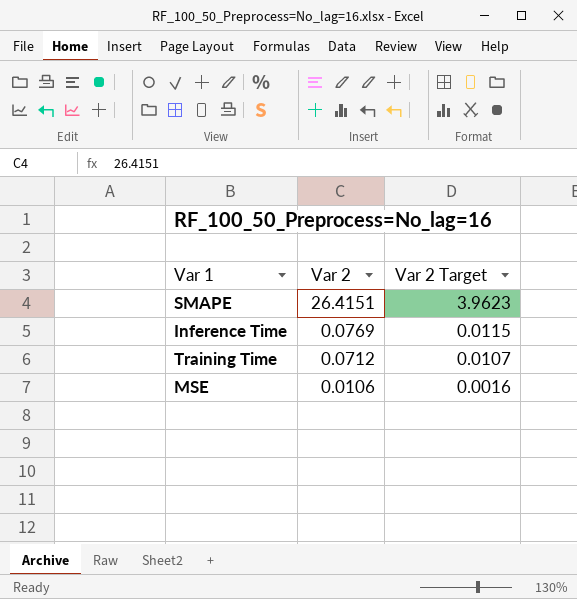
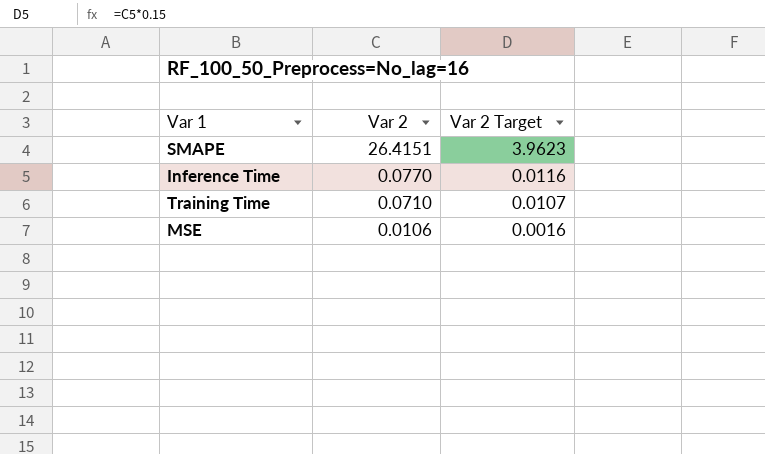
Inference Time | Var 2: 0.0769 -> 0.0770
Inference Time | Var 2 Target: 0.0115 -> 0.0116
Training Time | Var 2: 0.0712 -> 0.0710

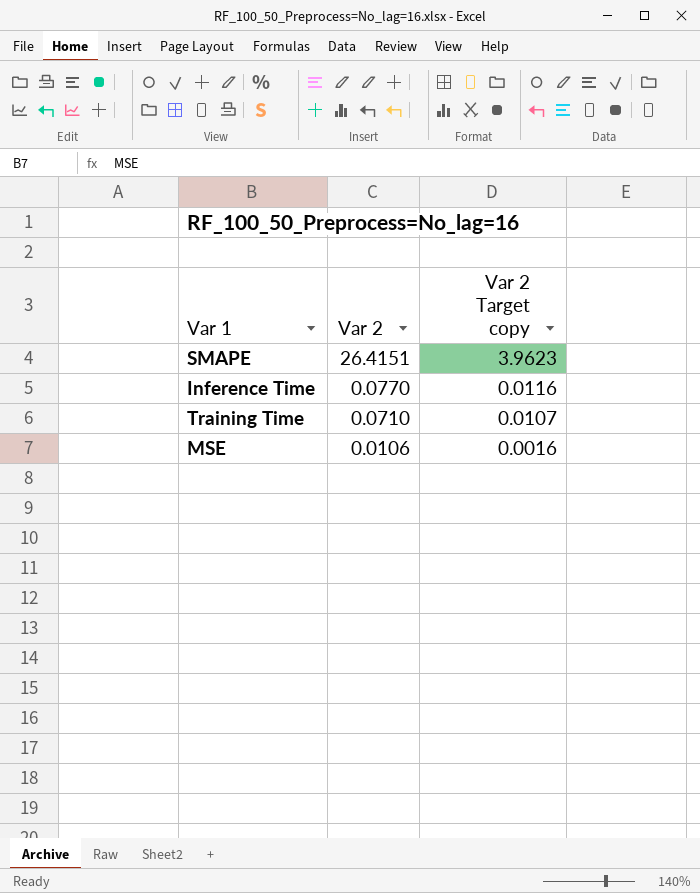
column name: Var 2 Target -> Var 2 Target copy

